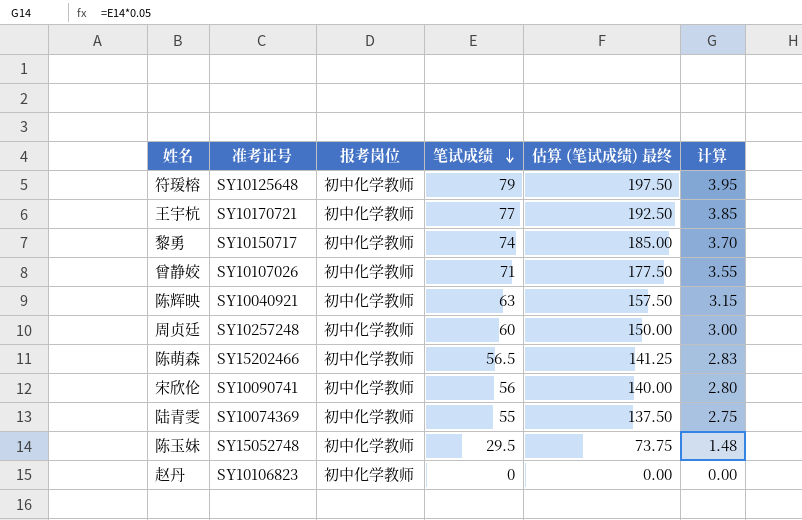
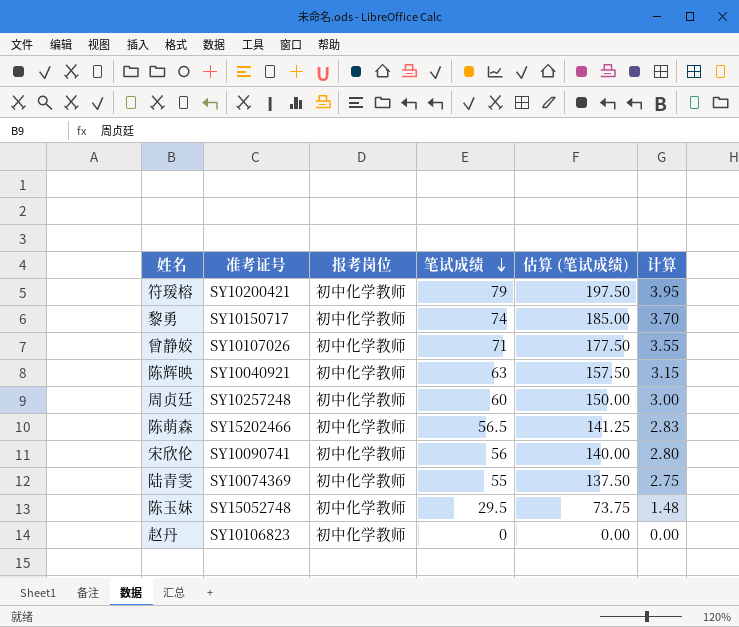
column name: 估算 (笔试成绩) 最终 -> 估算 (笔试成绩)
row 王宇杭: SY10170721 | 初中化学教师 | 77 | 192.50 | 3.85 -> none
符瑗榕 | 准考证号: SY10125648 -> SY10200421

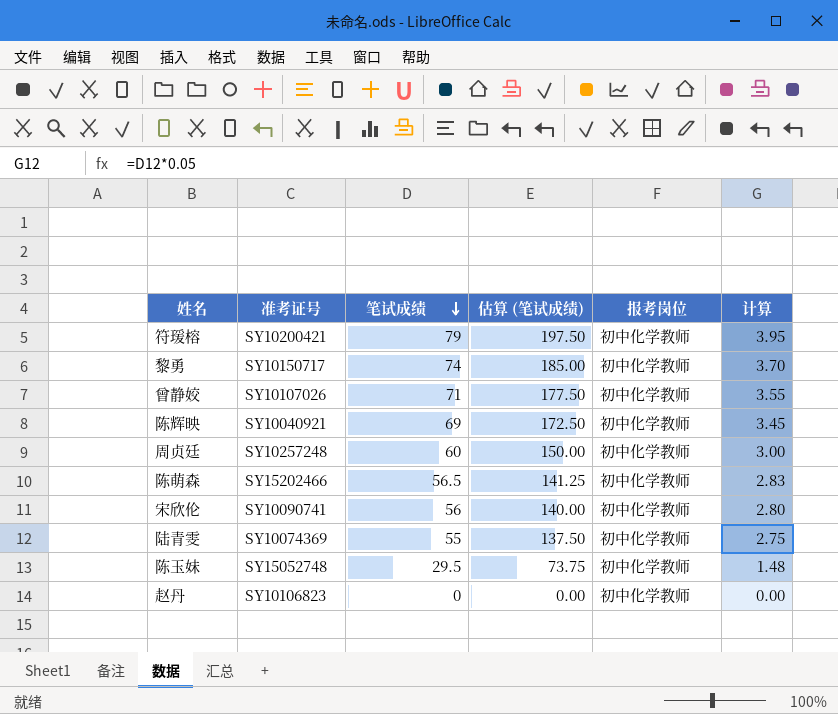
column 报考岗位 | position: 3 -> 5
陈辉映 | 笔试成绩: 63 -> 69
陈辉映 | 估算 (笔试成绩): 157.50 -> 172.50
陈辉映 | 计算: 3.15 -> 3.45

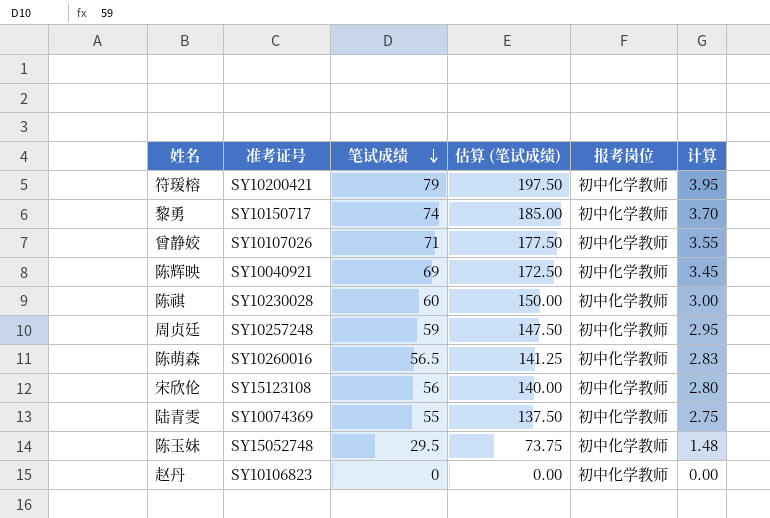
row 陈祺: none -> SY10230028 | 60 | 150.00 | 初中化学教师 | 3.00
周贞廷 | 笔试成绩: 60 -> 59
周贞廷 | 估算 (笔试成绩): 150.00 -> 147.50
周贞廷 | 计算: 3.00 -> 2.95
陈萌森 | 准考证号: SY15202466 -> SY10260016
宋欣伦 | 准考证号: SY10090741 -> SY15123108

